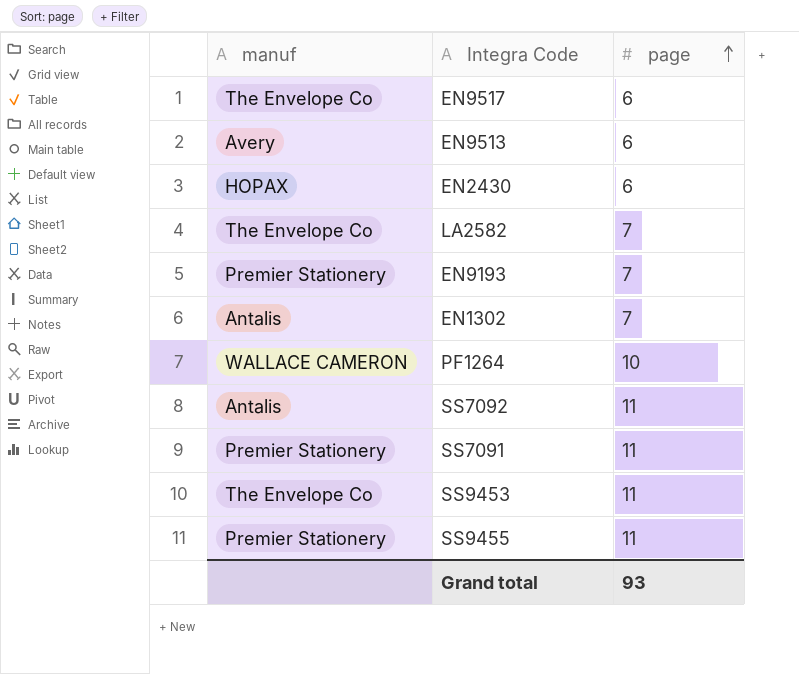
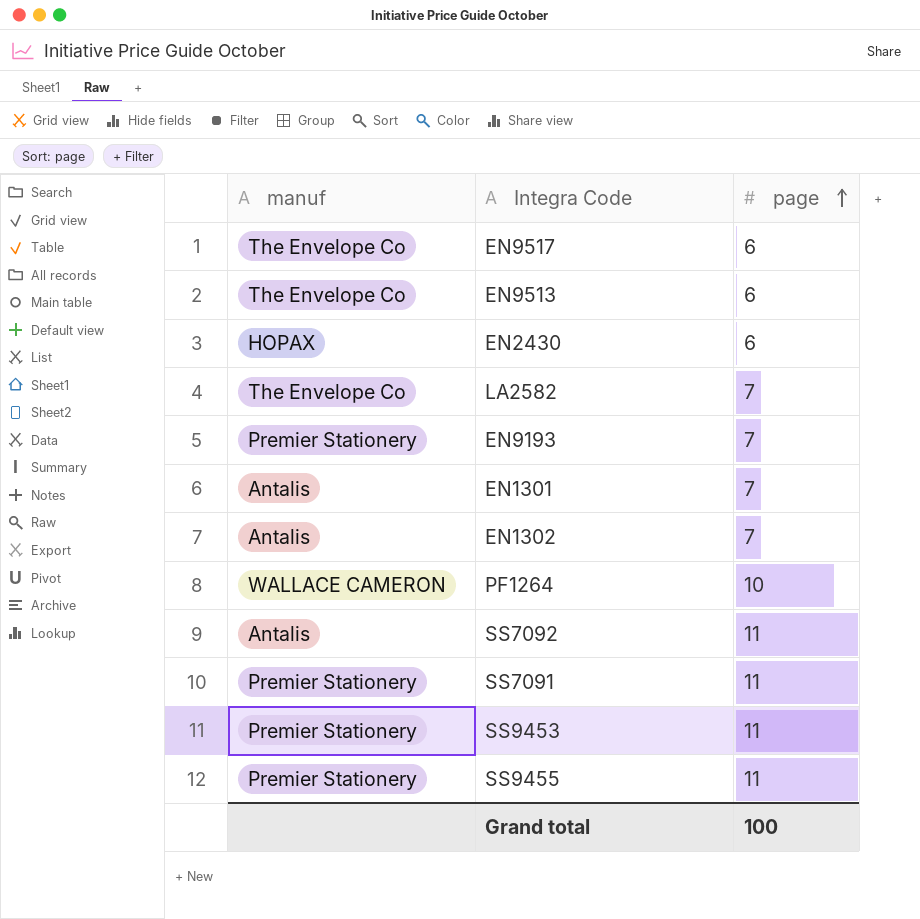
EN9513 | manuf: Avery -> The Envelope Co
row EN1301: none -> Antalis | 7
SS9453 | manuf: The Envelope Co -> Premier Stationery
Grand total | page: 93 -> 100

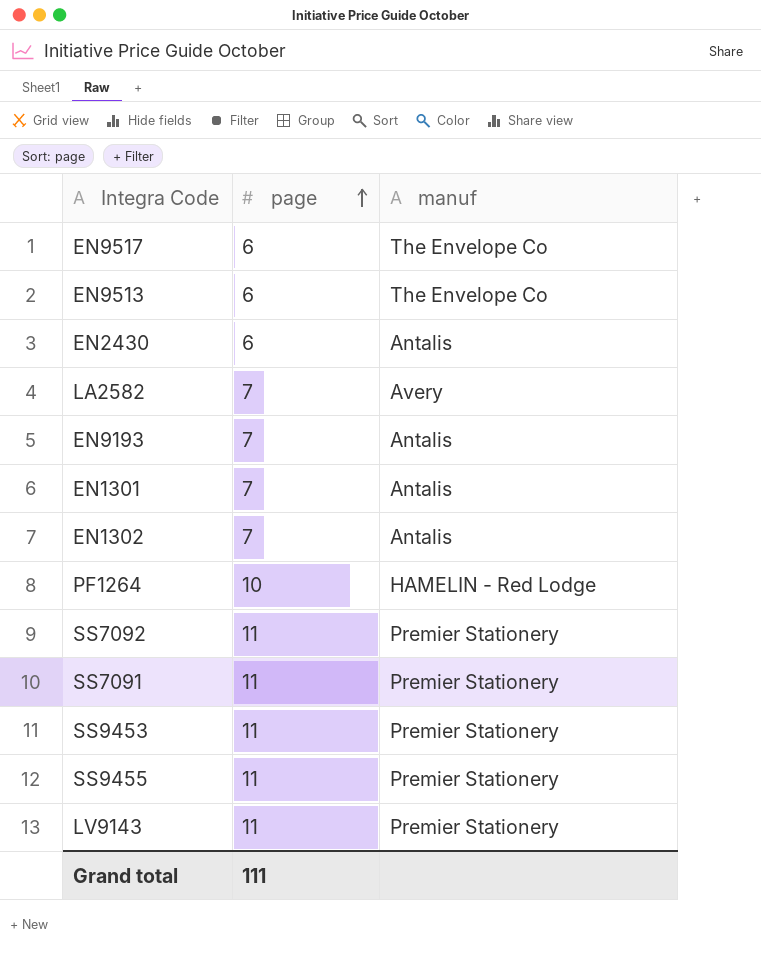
column manuf | position: 1 -> 3
EN2430 | manuf: HOPAX -> Antalis
LA2582 | manuf: The Envelope Co -> Avery
EN9193 | manuf: Premier Stationery -> Antalis
PF1264 | manuf: WALLACE CAMERON -> HAMELIN - Red Lodge
SS7092 | manuf: Antalis -> Premier Stationery
row LV9143: none -> 11 | Premier Stationery
Grand total | page: 100 -> 111

